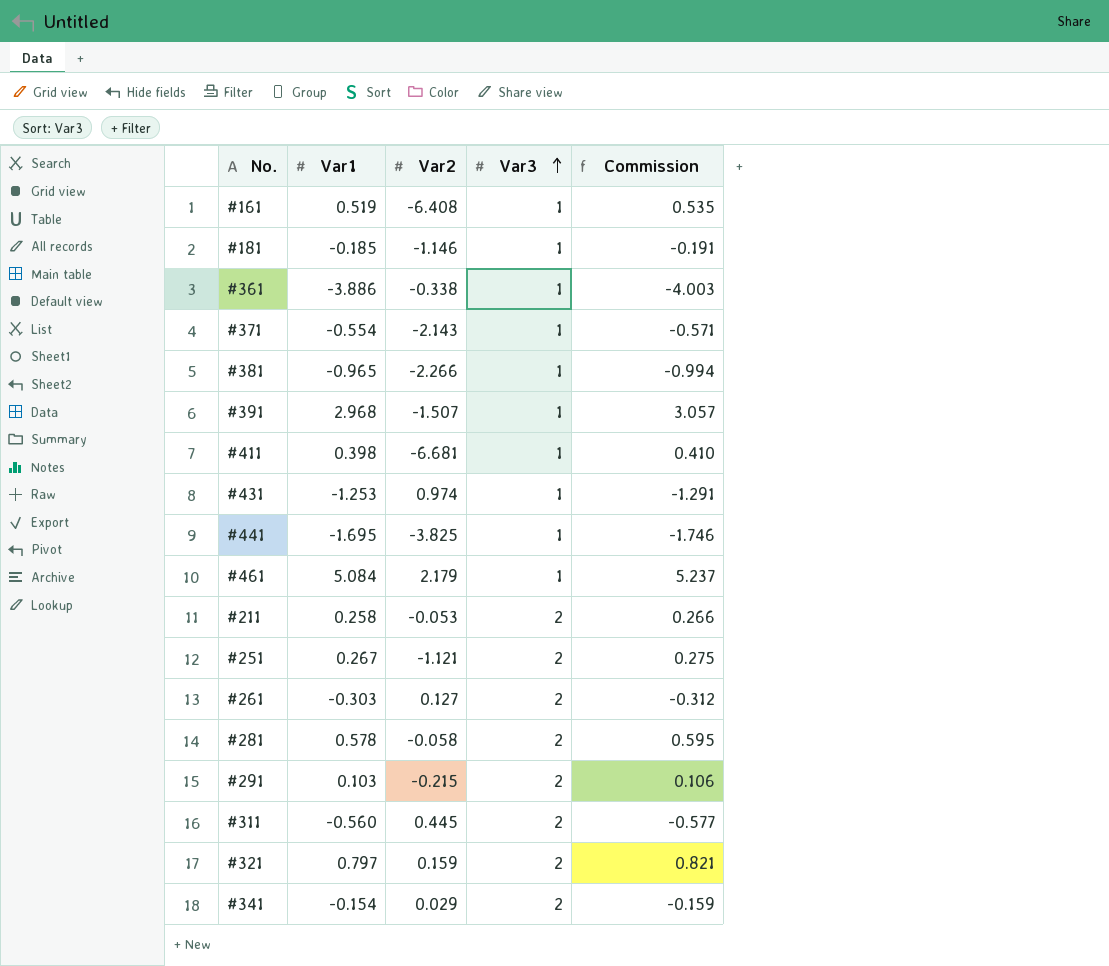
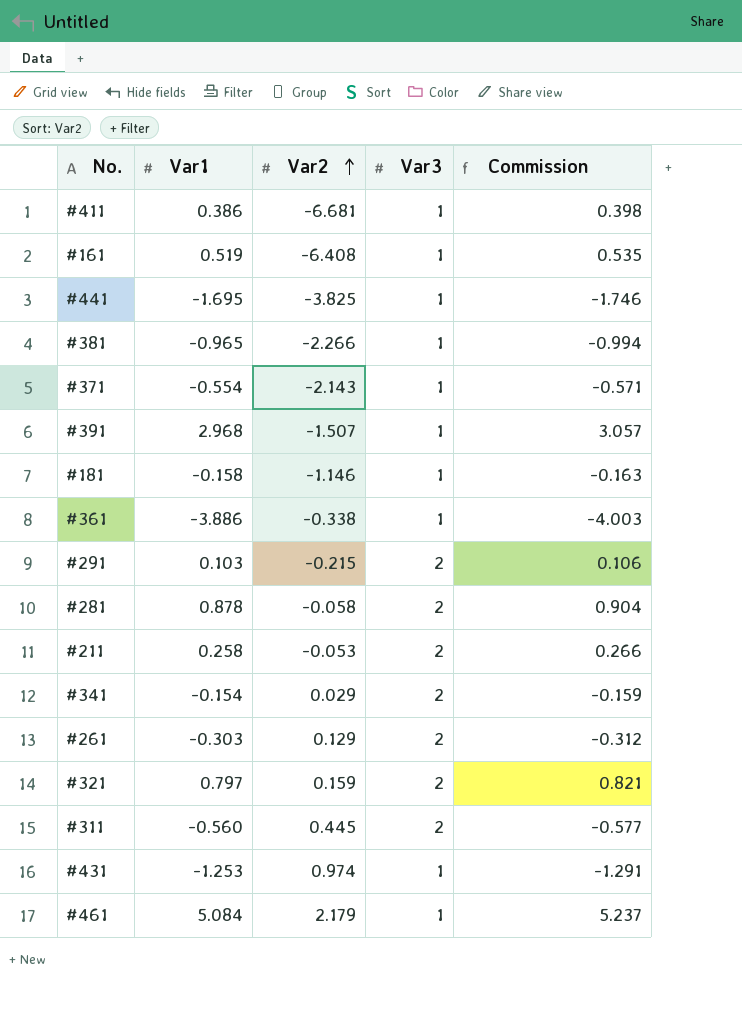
row order: Var3 ascending -> Var2 ascending
row #251: 0.267 | -1.121 | 2 | 0.275 -> none
#411 | Var1: 0.398 -> 0.386
#411 | Commission: 0.410 -> 0.398
#181 | Var1: -0.185 -> -0.158
#181 | Commission: -0.191 -> -0.163
#281 | Var1: 0.578 -> 0.878
#281 | Commission: 0.595 -> 0.904
#261 | Var2: 0.127 -> 0.129

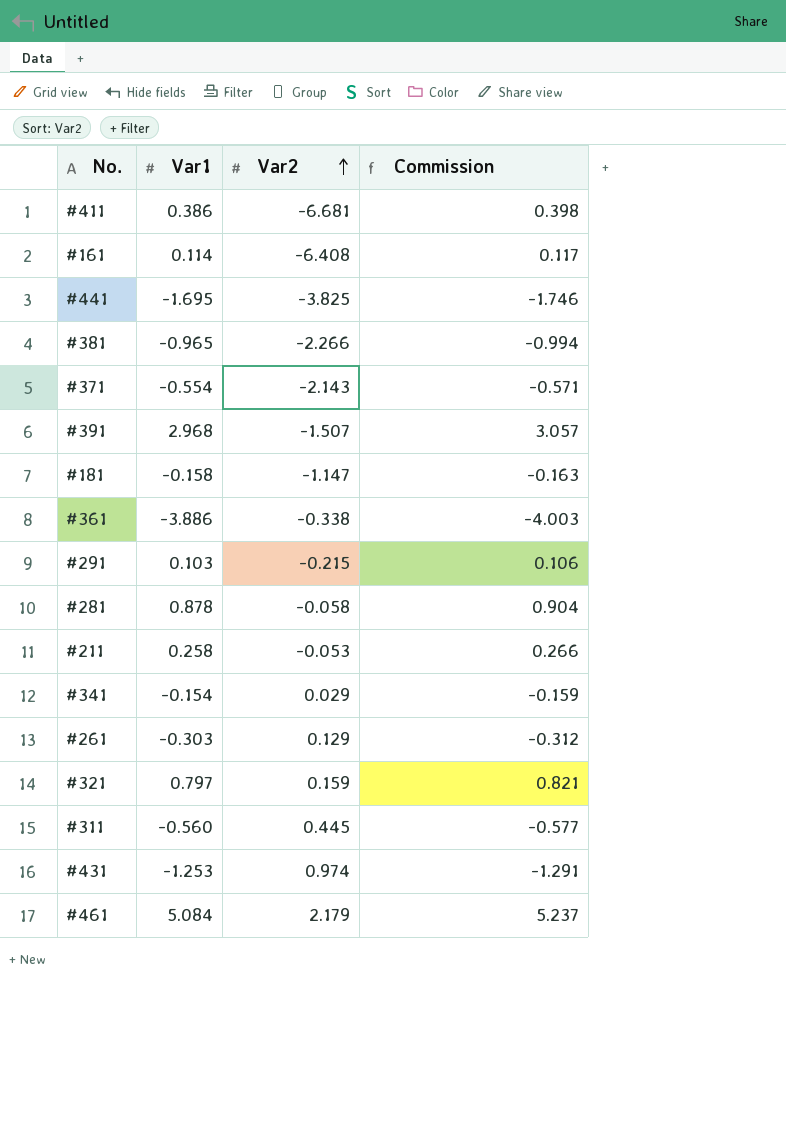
column Var3 | position: 4 -> none
#161 | Var1: 0.519 -> 0.114
#161 | Commission: 0.535 -> 0.117
#181 | Var2: -1.146 -> -1.147

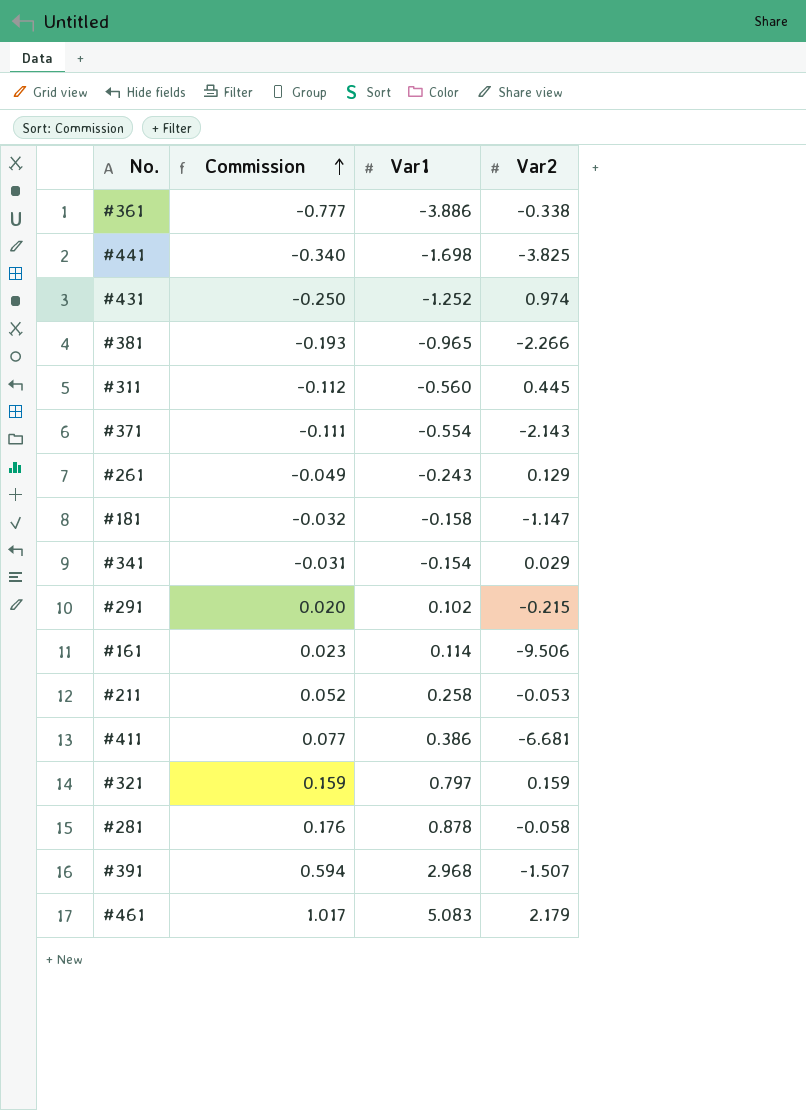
row order: Var2 ascending -> Commission ascending
column Commission | formula: [Var1] * 1.03 -> [Var1] * 0.2
column Commission | position: 4 -> 2
#441 | Var1: -1.695 -> -1.698
#431 | Var1: -1.253 -> -1.252
#261 | Var1: -0.303 -> -0.243
#291 | Var1: 0.103 -> 0.102
#161 | Var2: -6.408 -> -9.506
#461 | Var1: 5.084 -> 5.083

